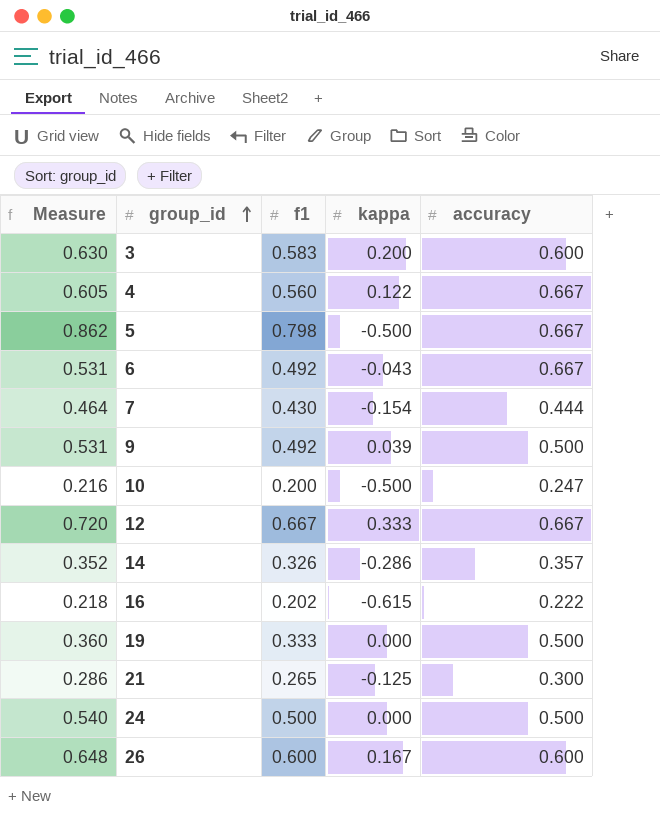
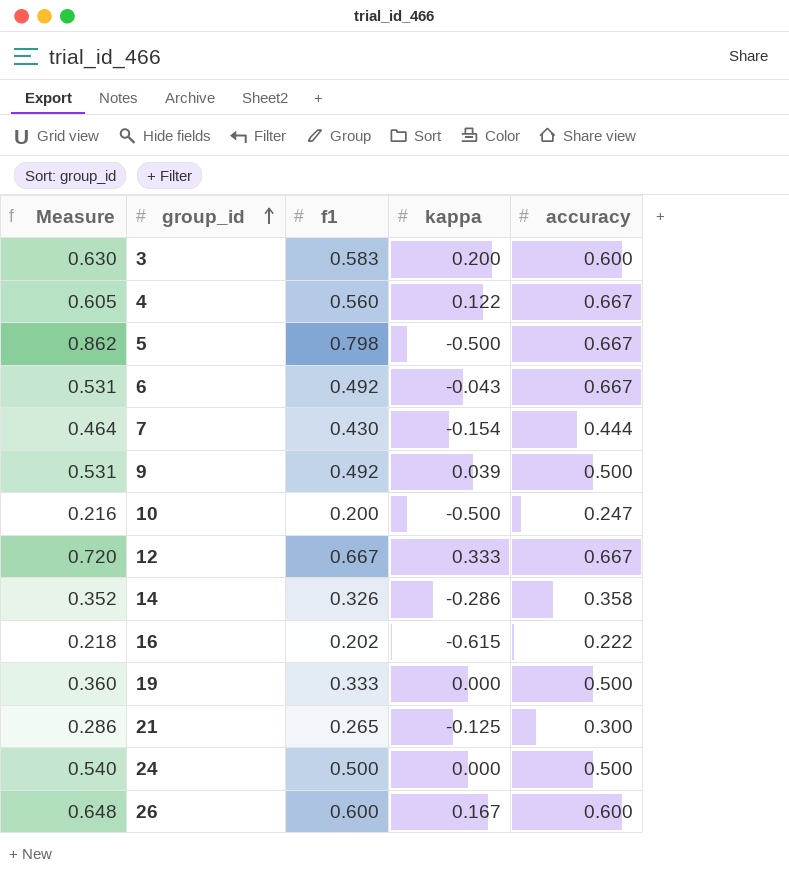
14 | accuracy: 0.357 -> 0.358

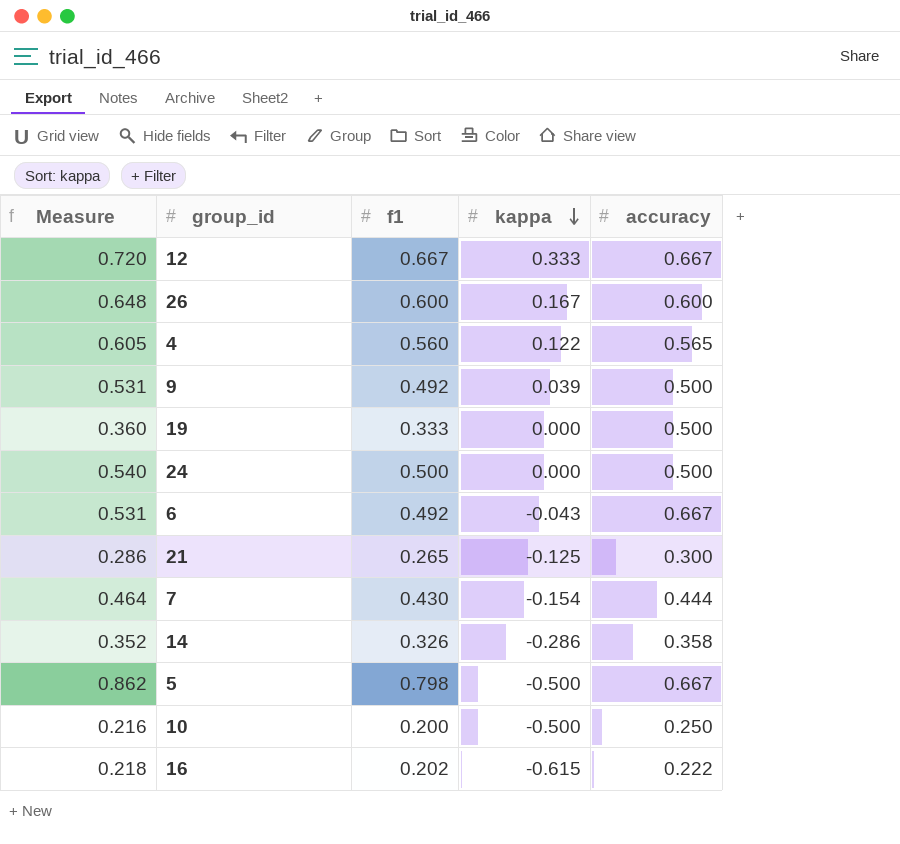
row order: group_id ascending -> kappa descending
row 3: 0.630 | 0.583 | 0.200 | 0.600 -> none
4 | accuracy: 0.667 -> 0.565
10 | accuracy: 0.247 -> 0.250

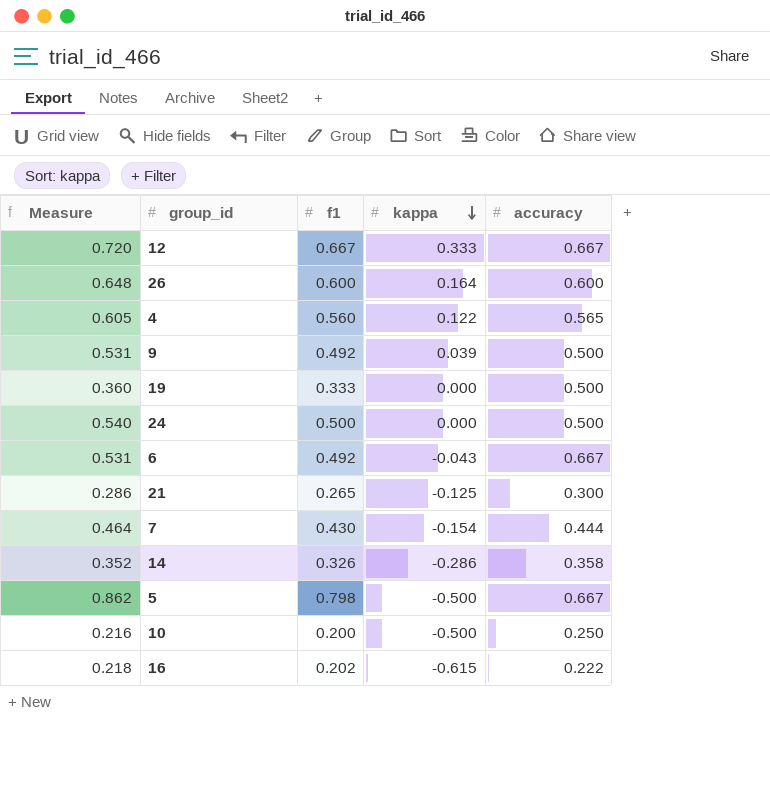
26 | kappa: 0.167 -> 0.164

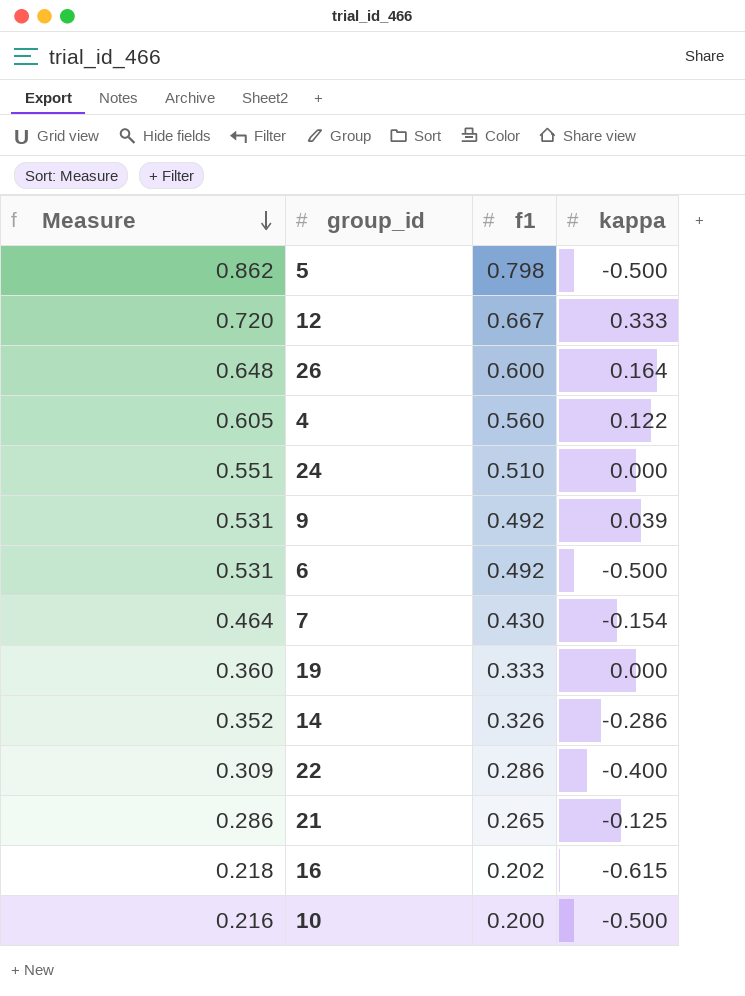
row order: kappa descending -> Measure descending
column accuracy | position: 5 -> none
24 | Measure: 0.540 -> 0.551
24 | f1: 0.500 -> 0.510
6 | kappa: -0.043 -> -0.500
row 22: none -> 0.309 | 0.286 | -0.400

